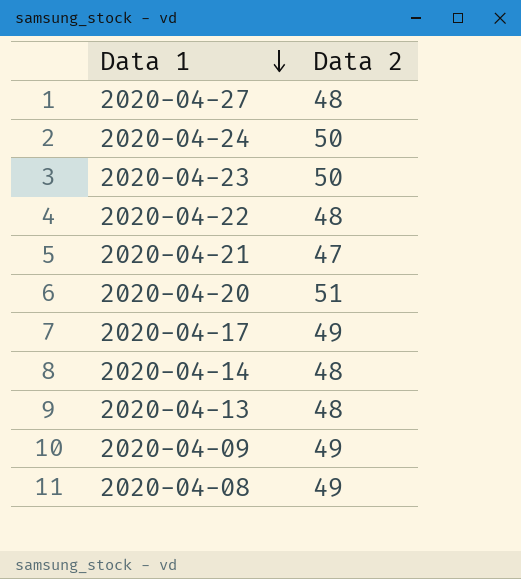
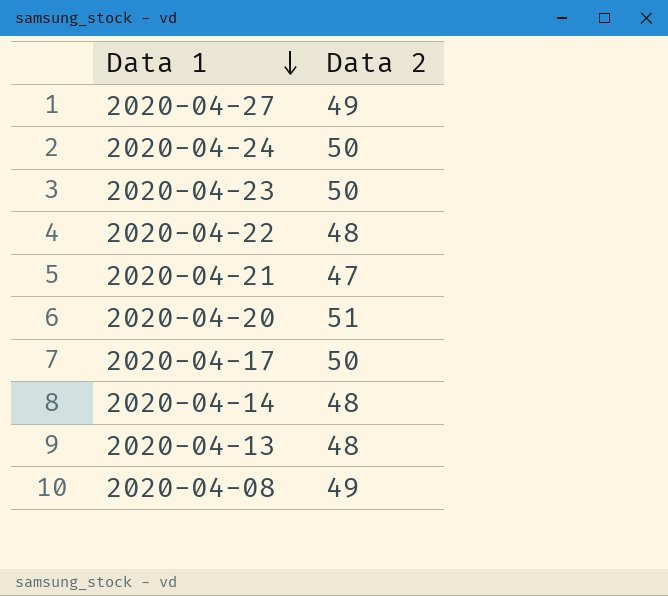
row 2020-04-09: 49 -> none
2020-04-27 | Data 2: 48 -> 49
2020-04-17 | Data 2: 49 -> 50

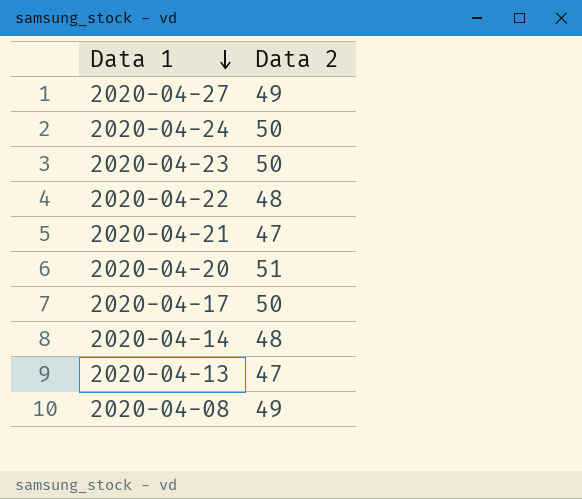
2020-04-13 | Data 2: 48 -> 47

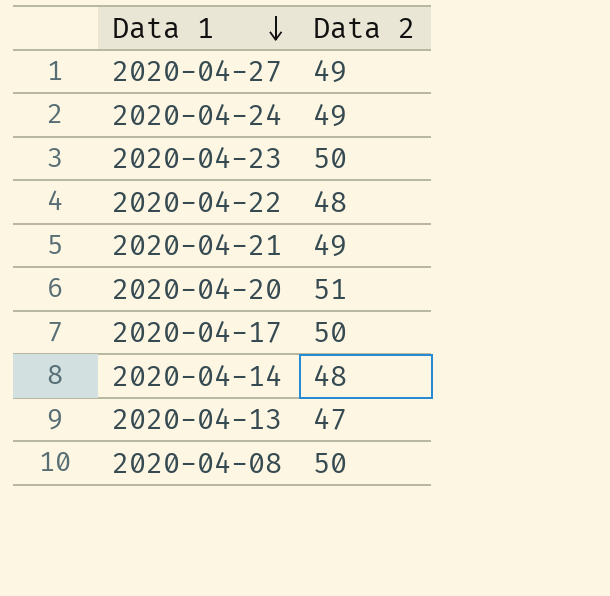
2020-04-24 | Data 2: 50 -> 49
2020-04-21 | Data 2: 47 -> 49
2020-04-08 | Data 2: 49 -> 50

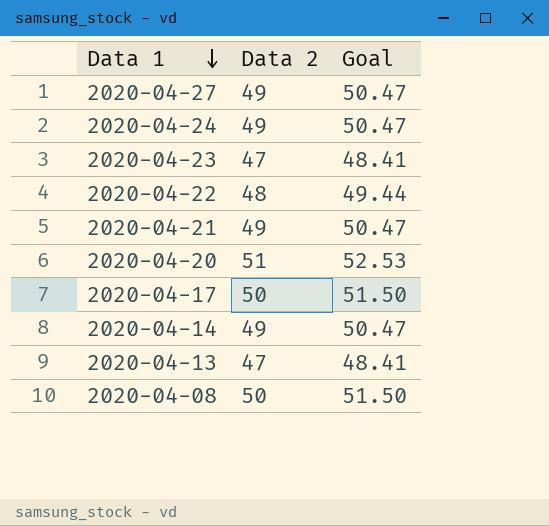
column Goal | formula: none -> [Data 2] * 1.03
2020-04-23 | Data 2: 50 -> 47
2020-04-14 | Data 2: 48 -> 49

